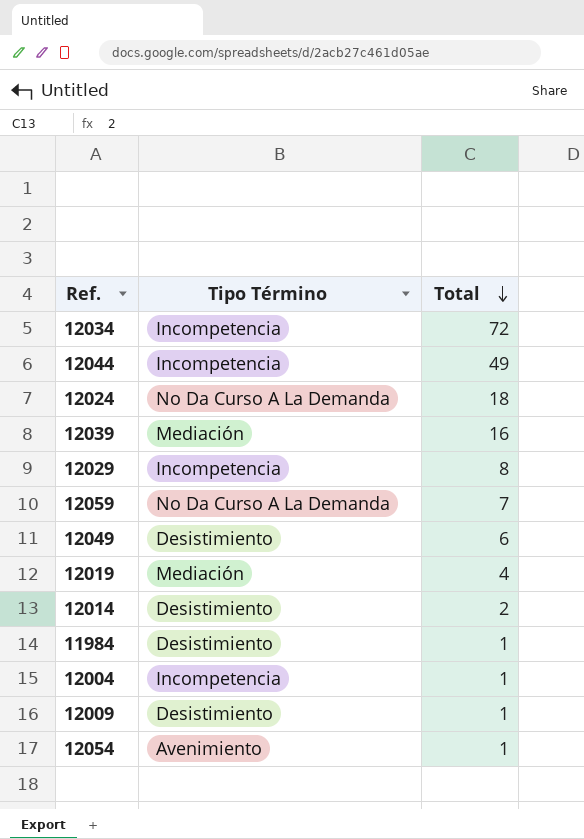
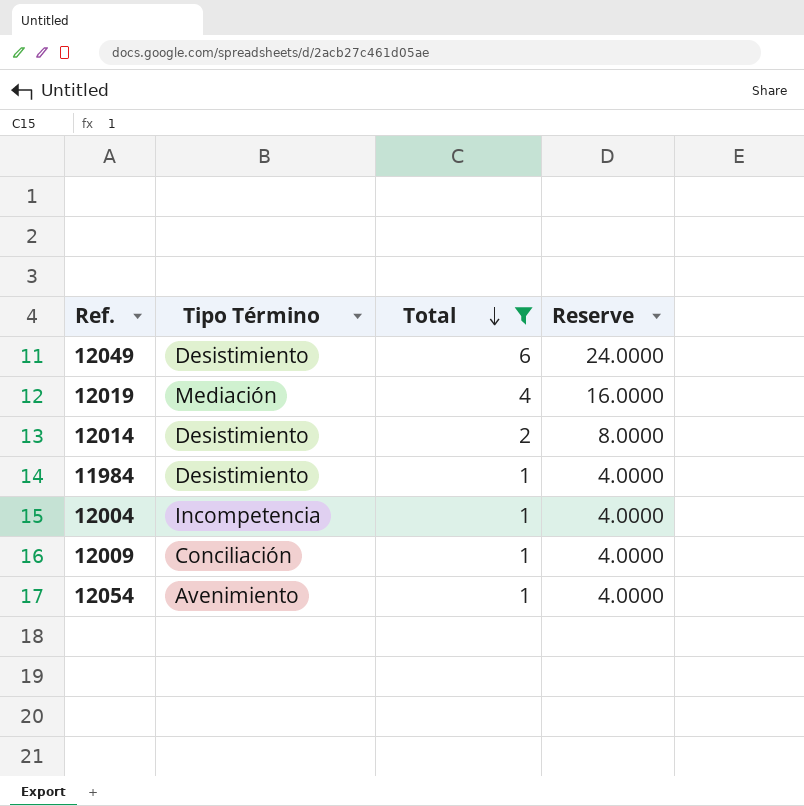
filter: none -> Total <= 6
column Reserve | formula: none -> [Total] * 4
12009 | Tipo Término: Desistimiento -> Conciliación

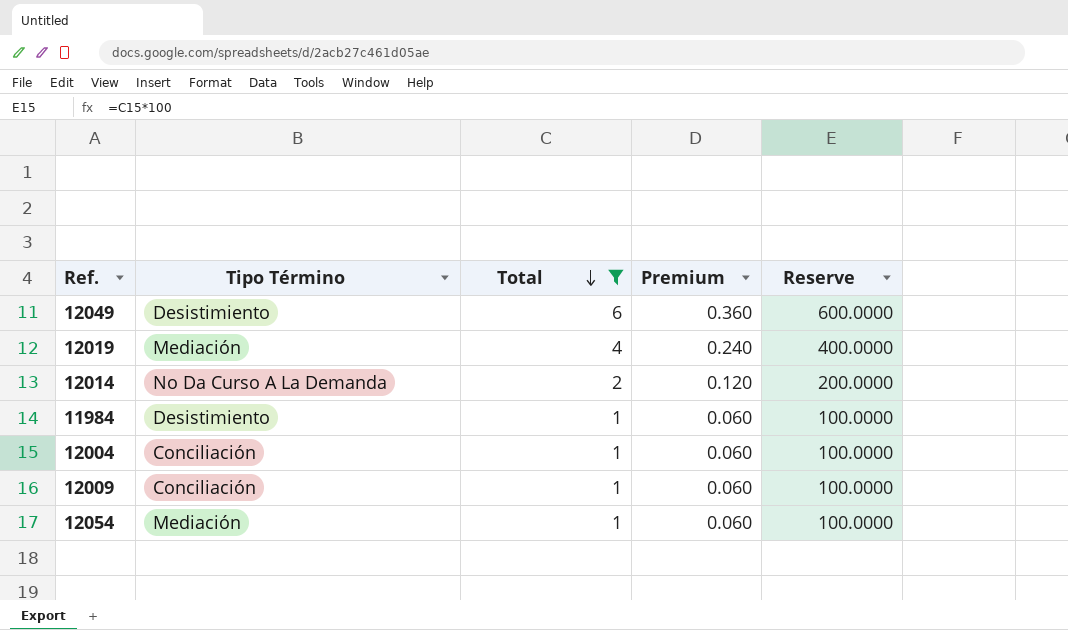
column Premium | formula: none -> [Total] * 0.06
column Reserve | formula: [Total] * 4 -> [Total] * 100
12014 | Tipo Término: Desistimiento -> No Da Curso A La Demanda
12004 | Tipo Término: Incompetencia -> Conciliación
12054 | Tipo Término: Avenimiento -> Mediación

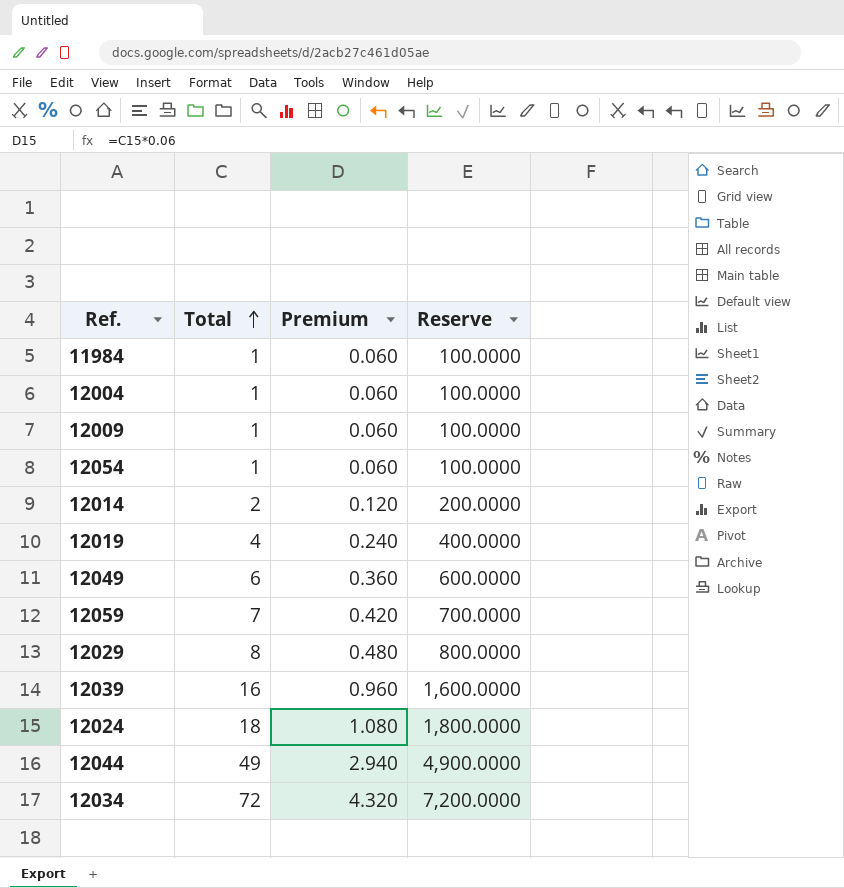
filter: Total <= 6 -> none
row order: Total descending -> Total ascending
column Tipo Término | position: 2 -> none

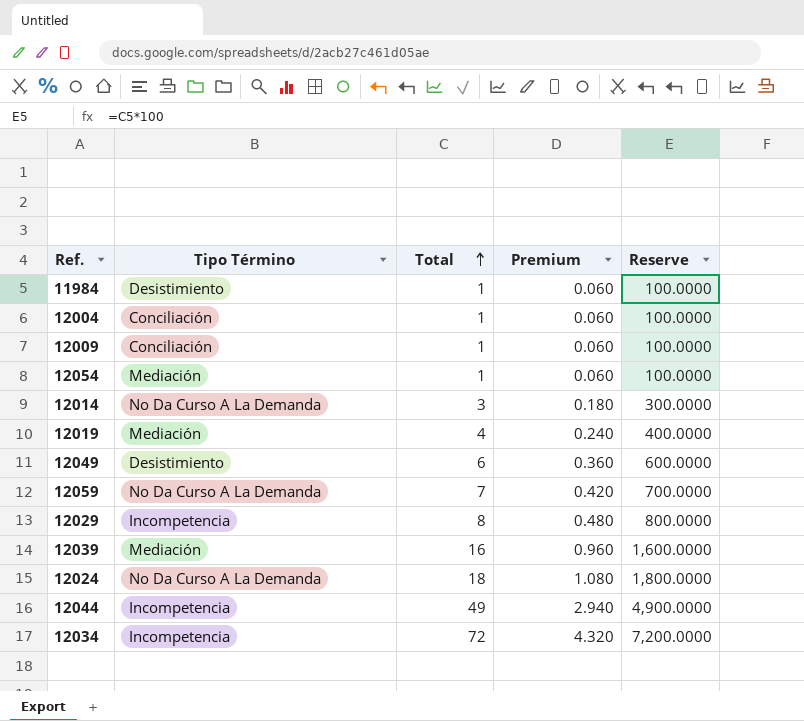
column Tipo Término | position: none -> 2
12014 | Total: 2 -> 3
12014 | Premium: 0.120 -> 0.180
12014 | Reserve: 200.0000 -> 300.0000

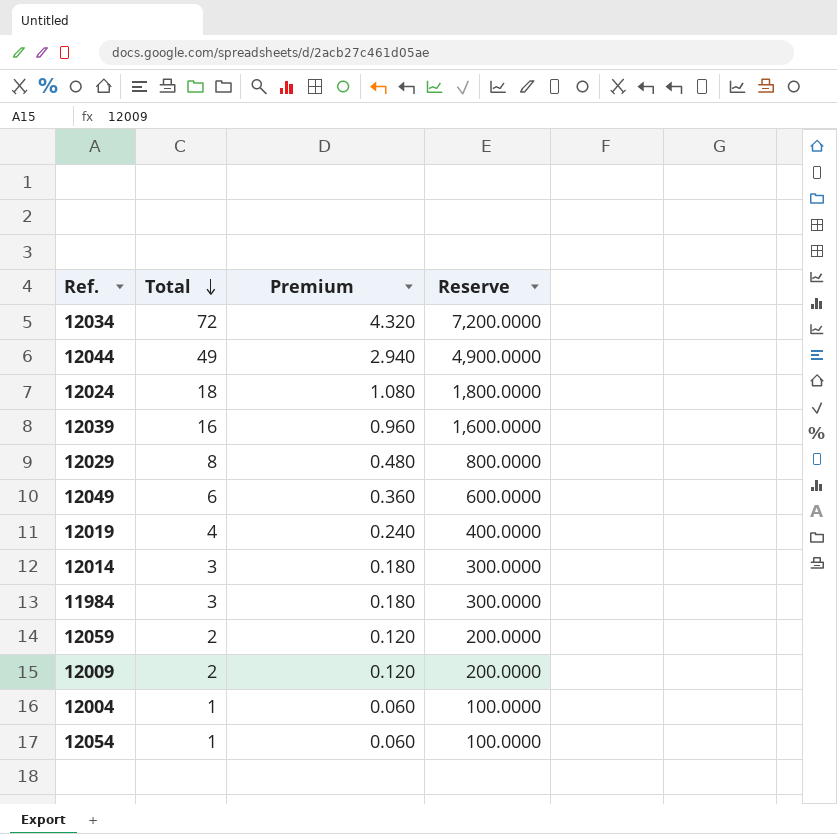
row order: Total ascending -> Total descending
column Tipo Término | position: 2 -> none
11984 | Total: 1 -> 3
11984 | Premium: 0.060 -> 0.180
11984 | Reserve: 100.0000 -> 300.0000
12059 | Total: 7 -> 2
12059 | Premium: 0.420 -> 0.120
12059 | Reserve: 700.0000 -> 200.0000
12009 | Total: 1 -> 2
12009 | Premium: 0.060 -> 0.120
12009 | Reserve: 100.0000 -> 200.0000

